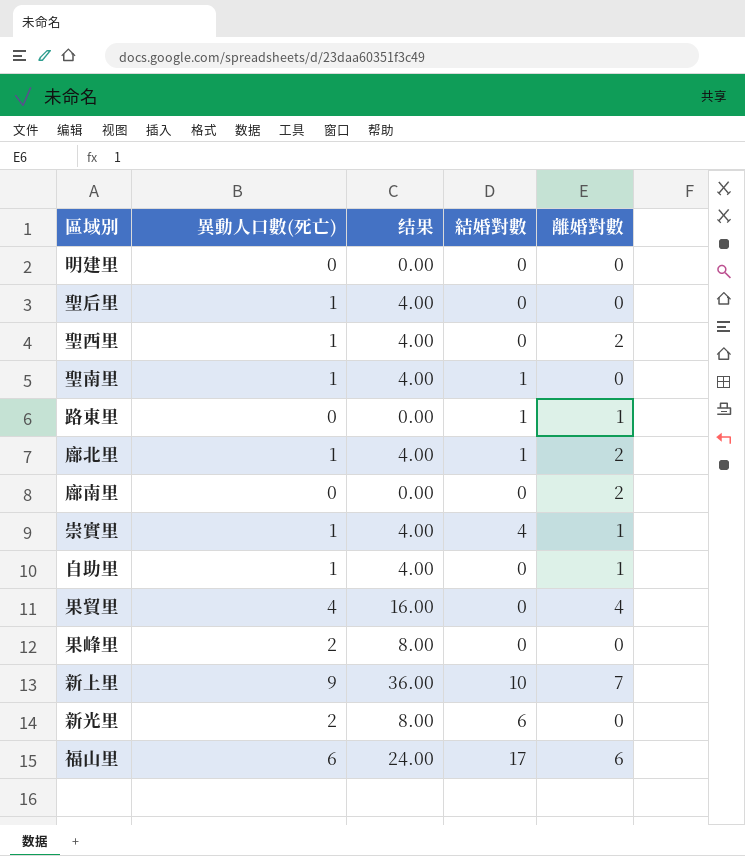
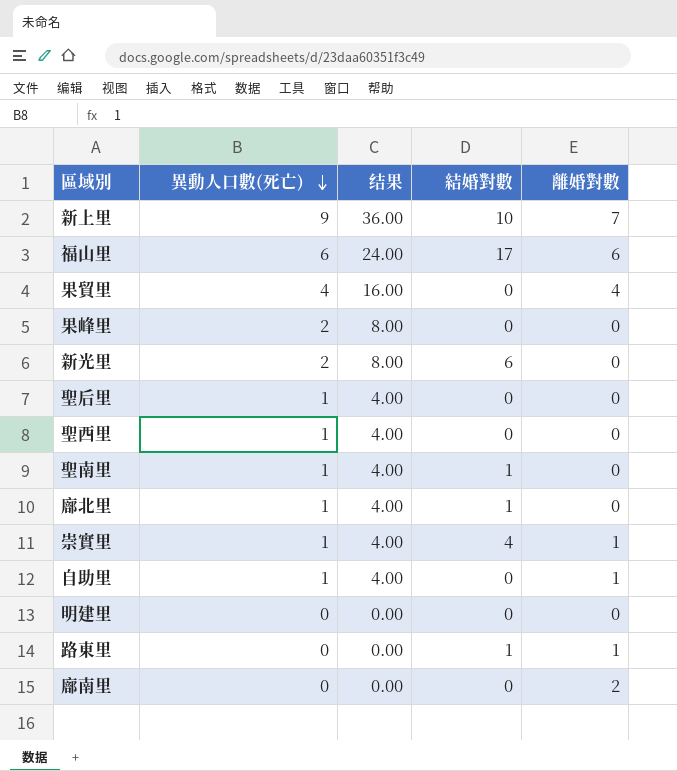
row order: none -> 異動人口數(死亡) descending
聖西里 | 離婚對數: 2 -> 0
廍北里 | 離婚對數: 2 -> 0

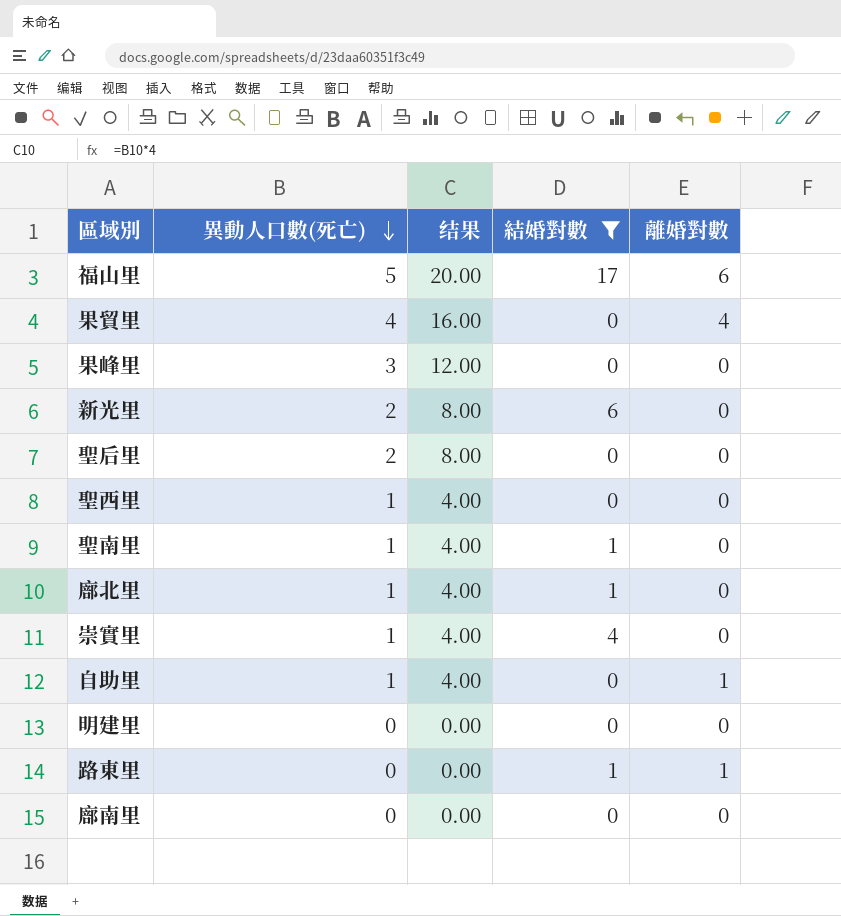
filter: none -> 結婚對數 != 10
福山里 | 異動人口數(死亡): 6 -> 5
福山里 | 结果: 24.00 -> 20.00
果峰里 | 異動人口數(死亡): 2 -> 3
果峰里 | 结果: 8.00 -> 12.00
聖后里 | 異動人口數(死亡): 1 -> 2
聖后里 | 结果: 4.00 -> 8.00
崇實里 | 離婚對數: 1 -> 0
廍南里 | 離婚對數: 2 -> 0

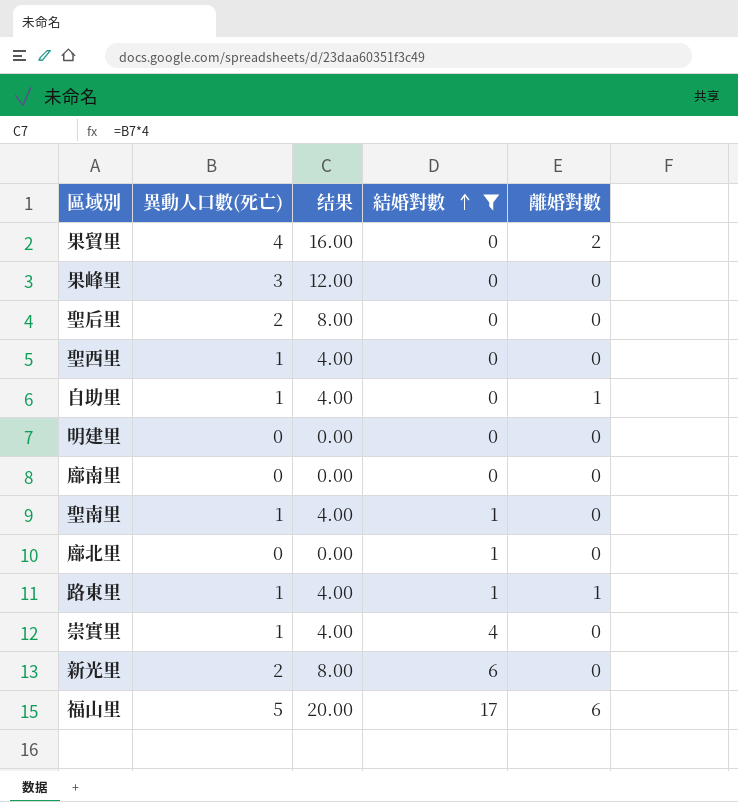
row order: 異動人口數(死亡) descending -> 結婚對數 ascending
果貿里 | 離婚對數: 4 -> 2
廍北里 | 異動人口數(死亡): 1 -> 0
廍北里 | 结果: 4.00 -> 0.00
路東里 | 異動人口數(死亡): 0 -> 1
路東里 | 结果: 0.00 -> 4.00

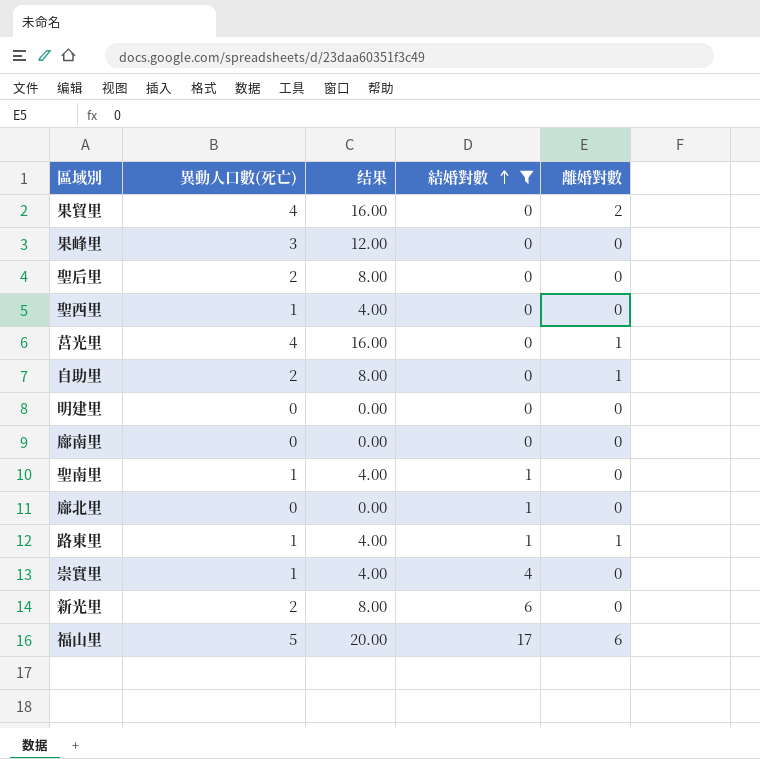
row 莒光里: none -> 4 | 16.00 | 0 | 1
自助里 | 異動人口數(死亡): 1 -> 2
自助里 | 结果: 4.00 -> 8.00

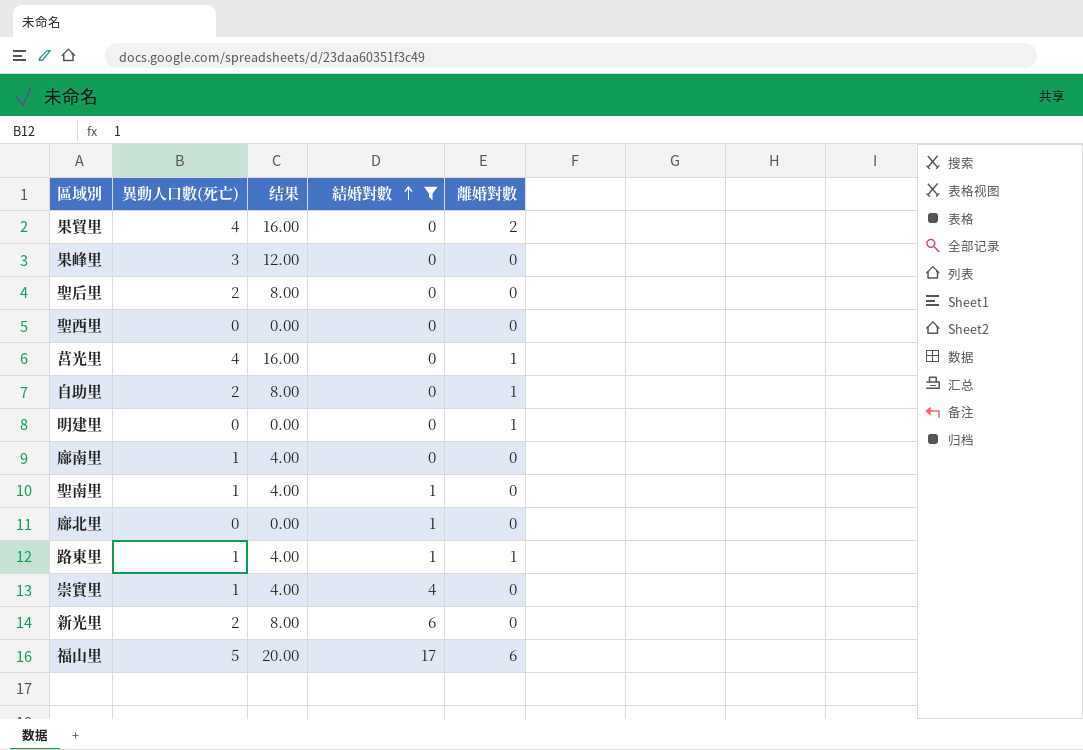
聖西里 | 異動人口數(死亡): 1 -> 0
聖西里 | 结果: 4.00 -> 0.00
明建里 | 離婚對數: 0 -> 1
廍南里 | 異動人口數(死亡): 0 -> 1
廍南里 | 结果: 0.00 -> 4.00

